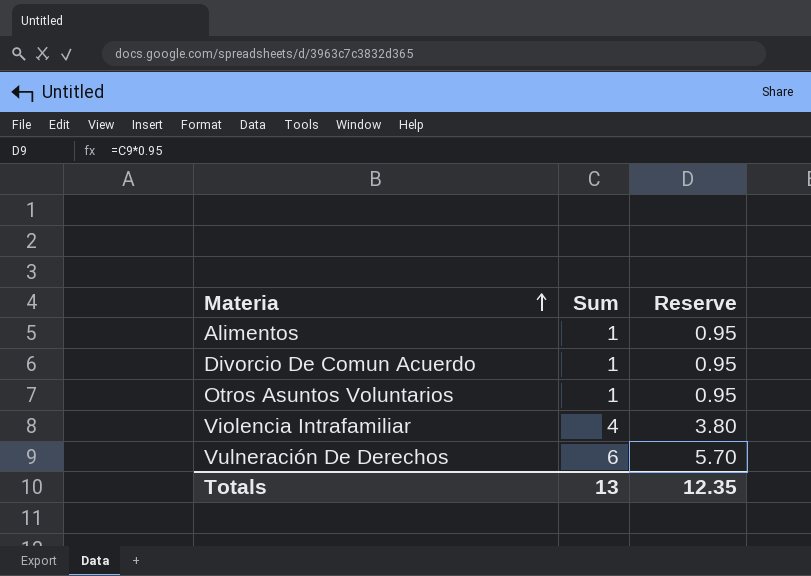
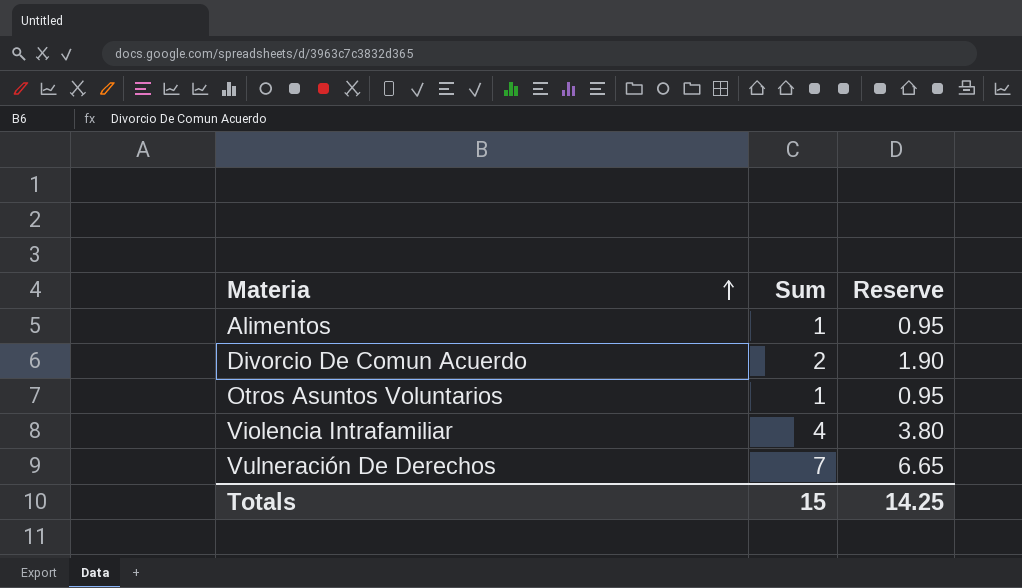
Divorcio De Comun Acuerdo | Sum: 1 -> 2
Divorcio De Comun Acuerdo | Reserve: 0.95 -> 1.90
Vulneración De Derechos | Sum: 6 -> 7
Vulneración De Derechos | Reserve: 5.70 -> 6.65
Totals | Sum: 13 -> 15
Totals | Reserve: 12.35 -> 14.25

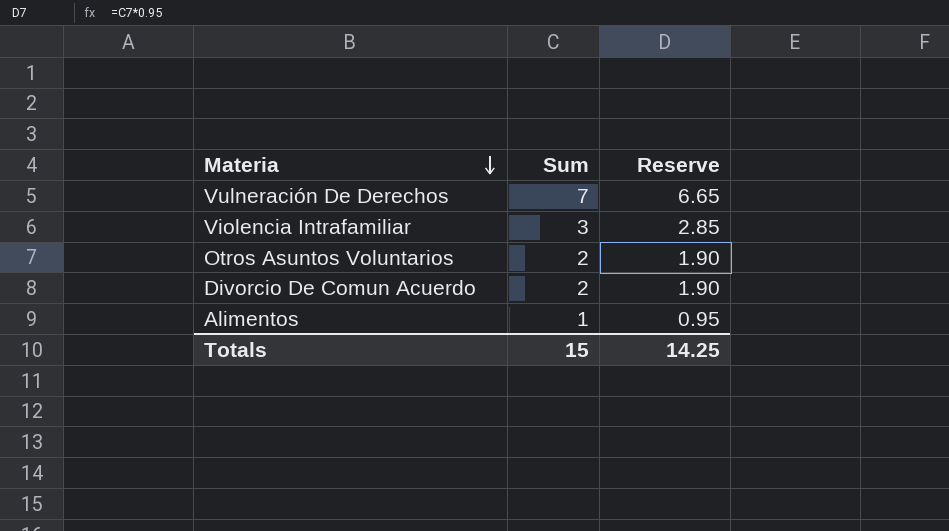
row order: Materia ascending -> Materia descending
Violencia Intrafamiliar | Sum: 4 -> 3
Violencia Intrafamiliar | Reserve: 3.80 -> 2.85
Otros Asuntos Voluntarios | Sum: 1 -> 2
Otros Asuntos Voluntarios | Reserve: 0.95 -> 1.90

